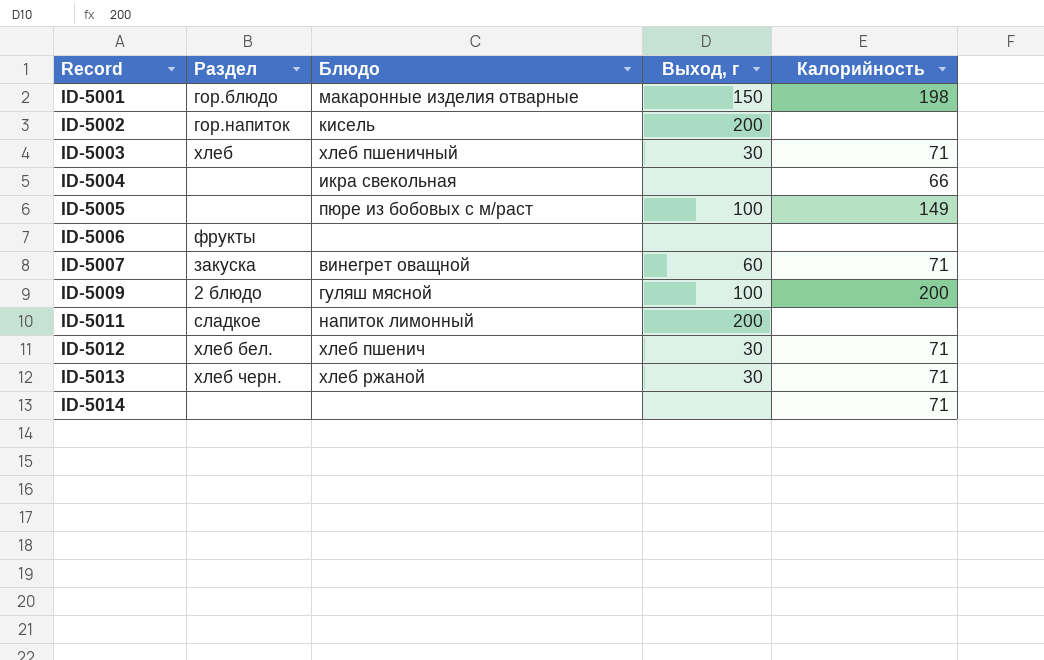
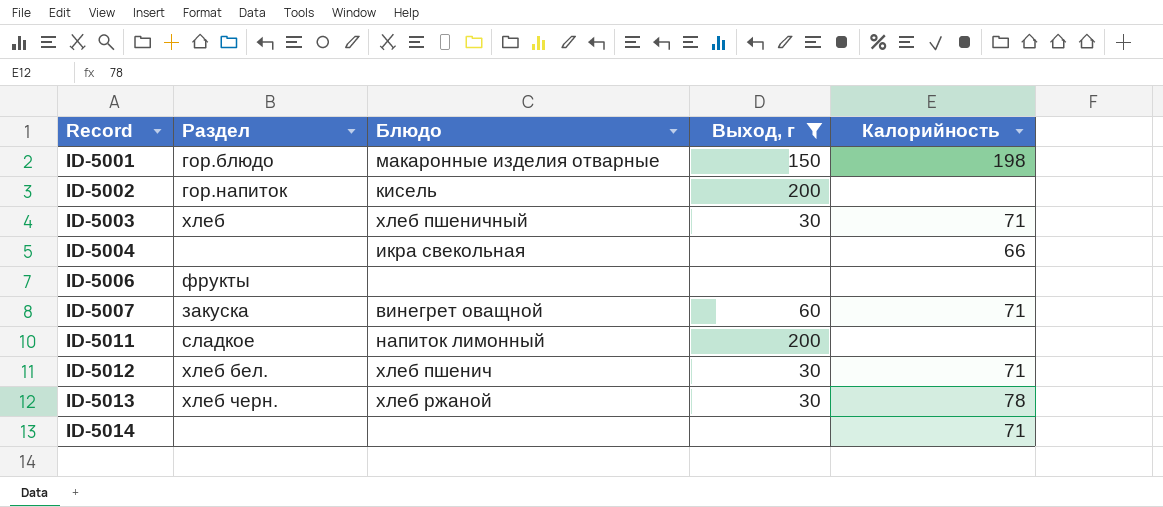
filter: none -> Выход, г != 100
ID-5013 | Калорийность: 71 -> 78

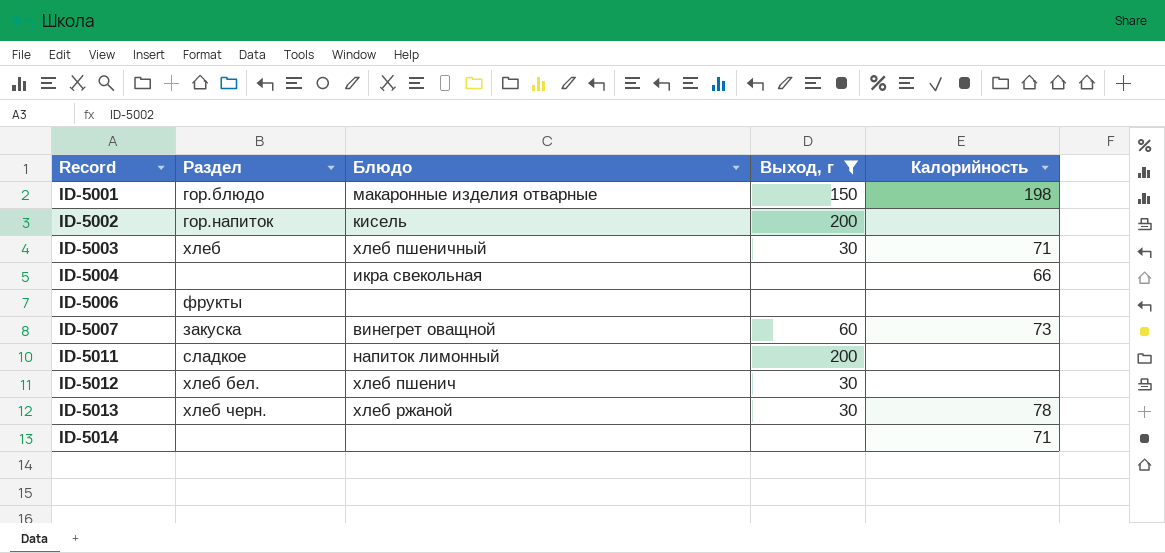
ID-5007 | Калорийность: 71 -> 73
ID-5012 | Калорийность: 71 -> none

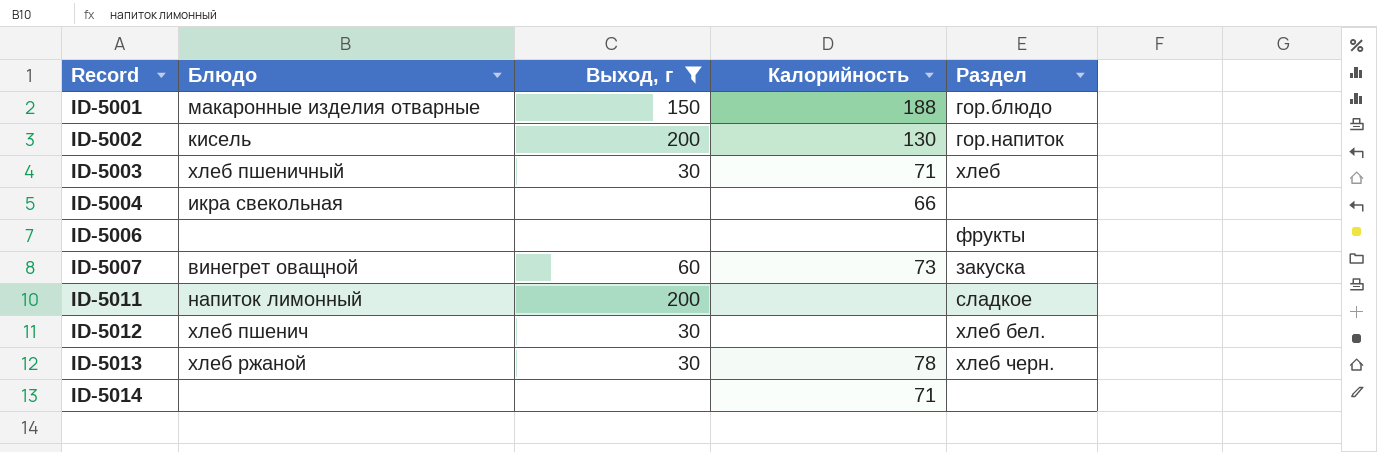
column Раздел | position: 2 -> 5
ID-5001 | Калорийность: 198 -> 188
ID-5002 | Калорийность: none -> 130

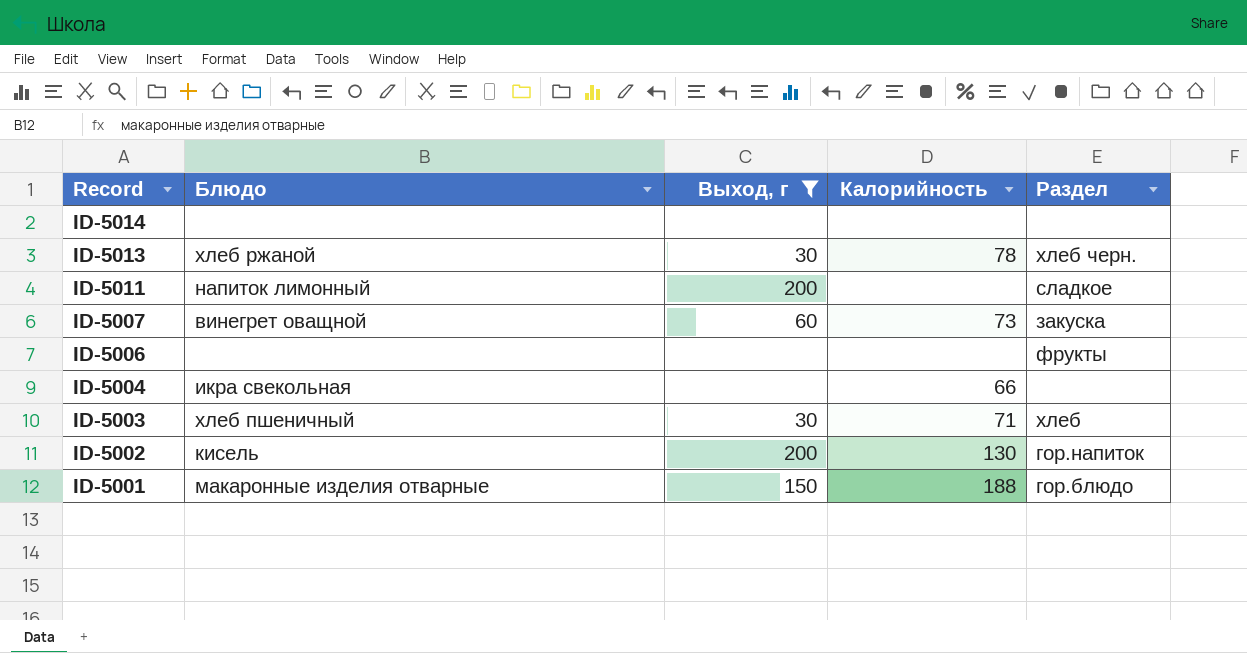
row order: Record ascending -> Record descending
row ID-5012: хлеб пшенич | 30 | none | хлеб бел. -> none
ID-5014 | Калорийность: 71 -> none

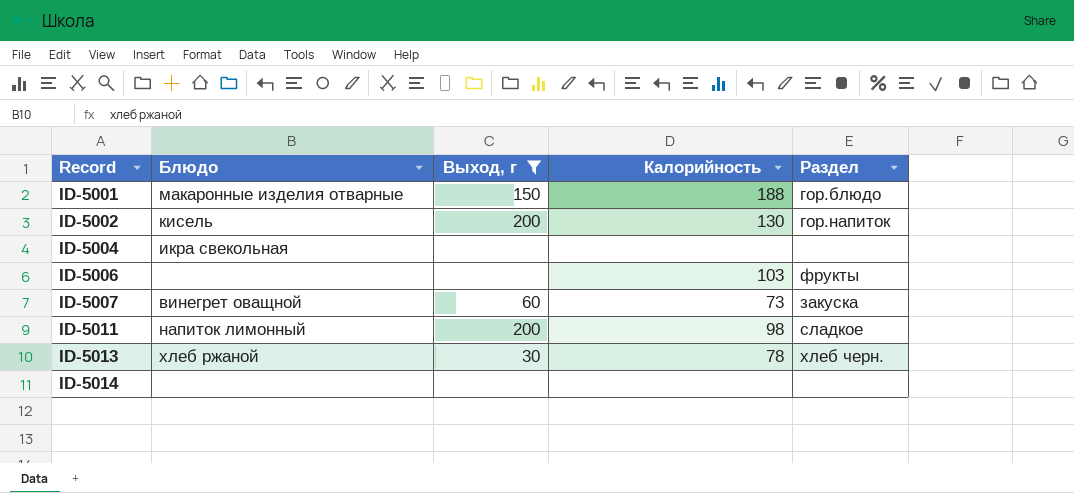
row order: Record descending -> Record ascending
row ID-5003: хлеб пшеничный | 30 | 71 | хлеб -> none
ID-5004 | Калорийность: 66 -> none
ID-5006 | Калорийность: none -> 103
ID-5011 | Калорийность: none -> 98

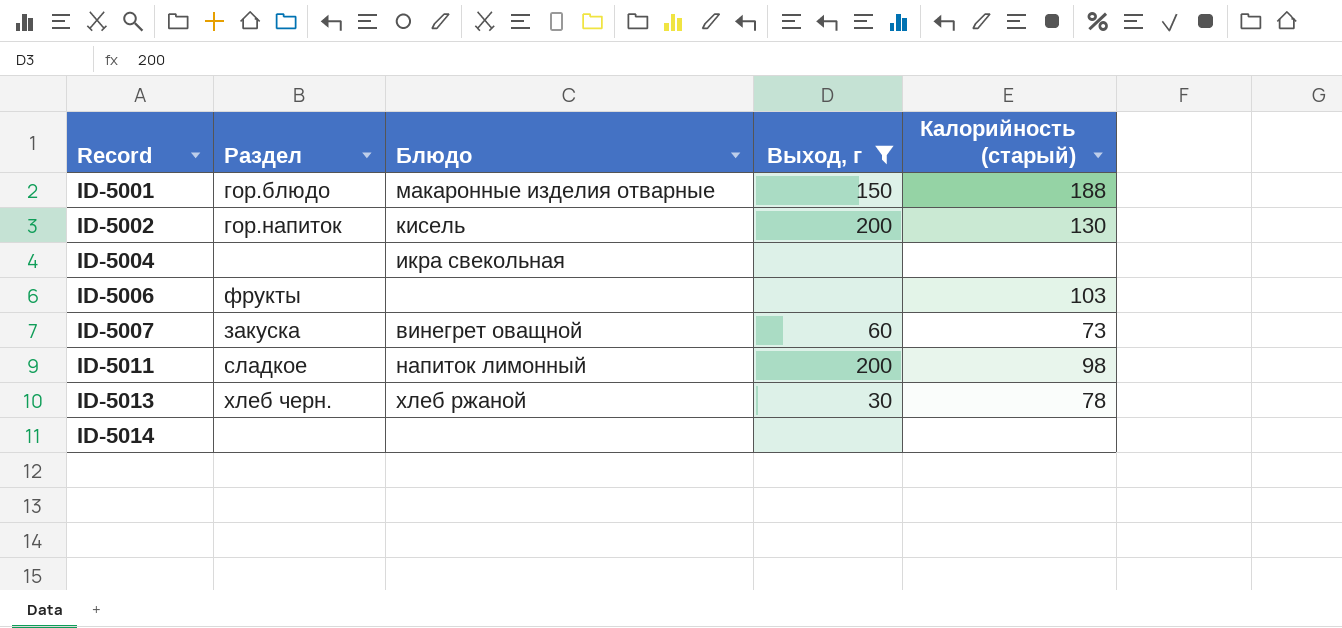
column Раздел | position: 5 -> 2
column name: Калорийность -> Калорийность (старый)

